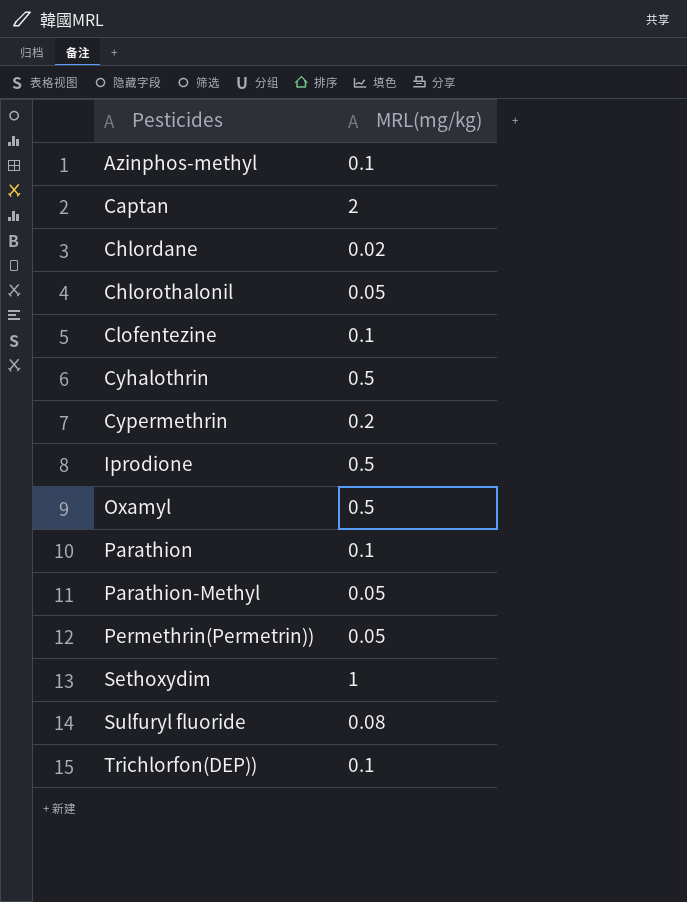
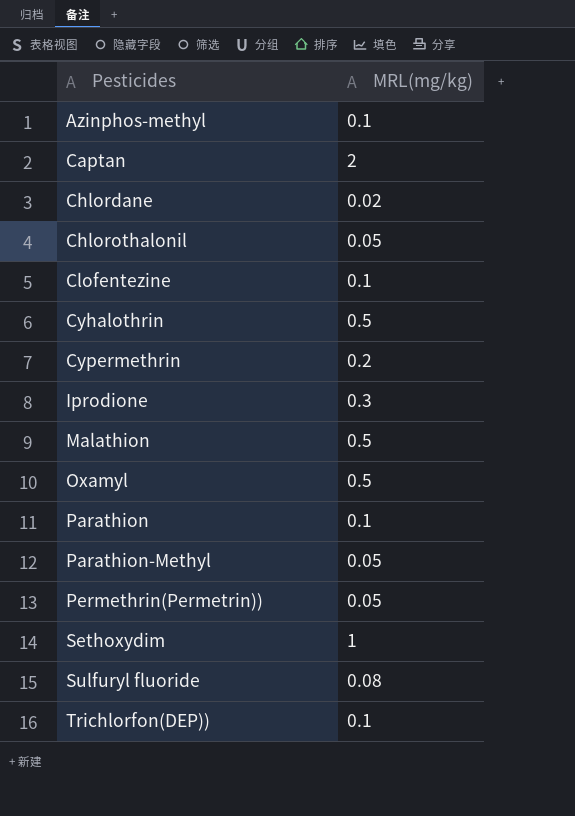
Iprodione | MRL(mg/kg): 0.5 -> 0.3
row Malathion: none -> 0.5

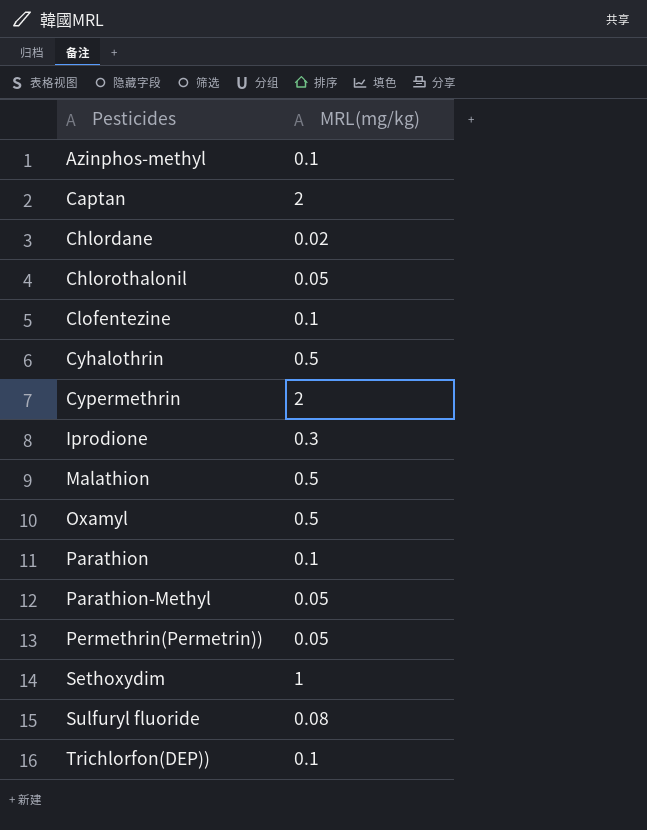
Cypermethrin | MRL(mg/kg): 0.2 -> 2

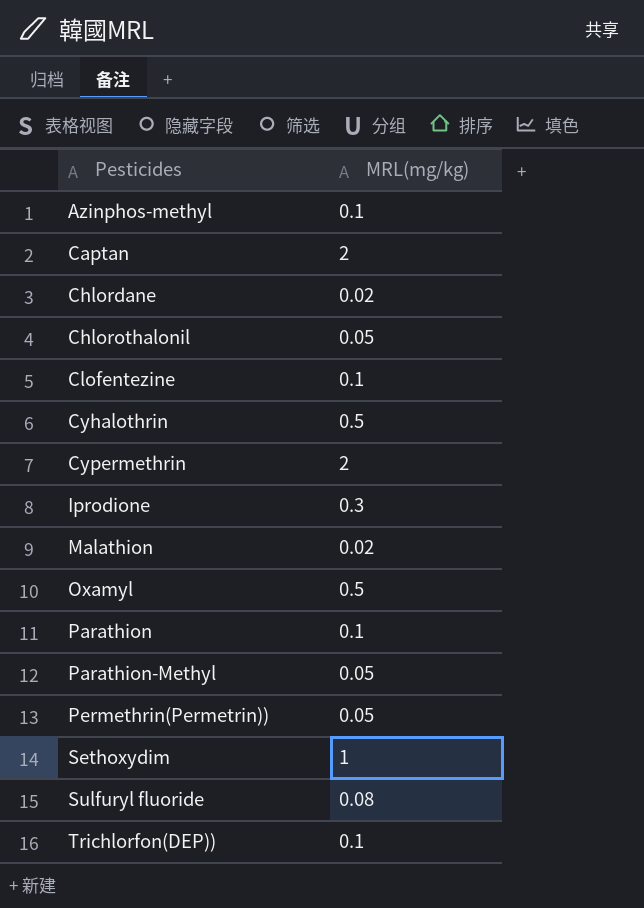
Malathion | MRL(mg/kg): 0.5 -> 0.02

